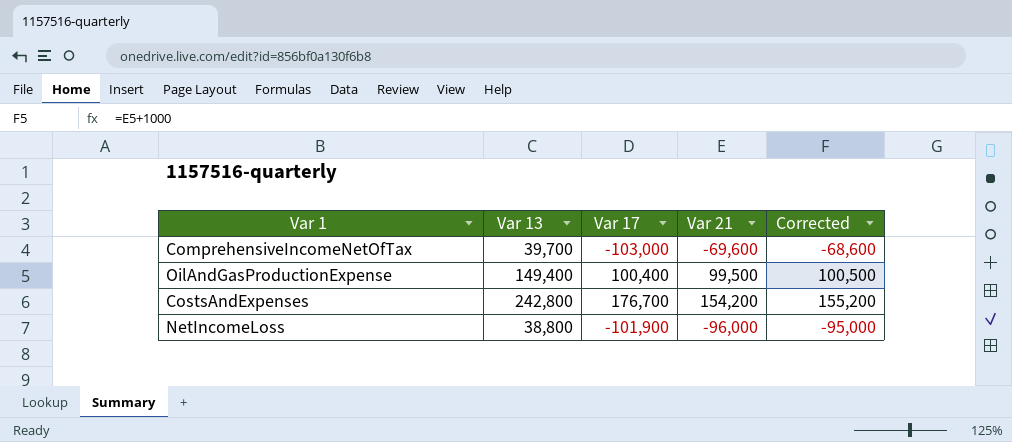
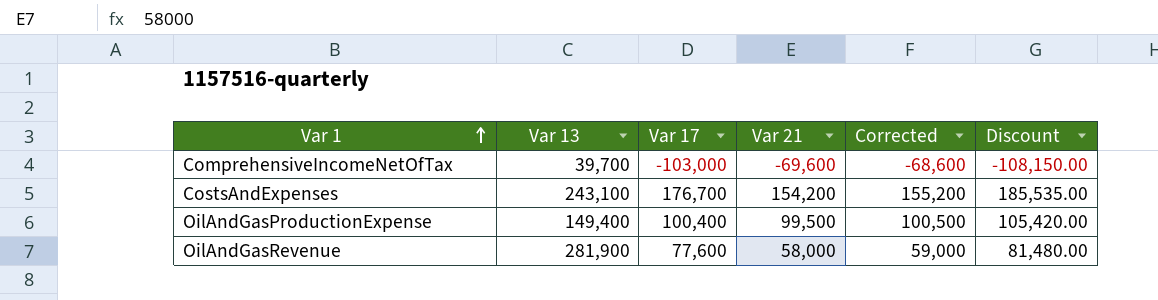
row order: none -> Var 1 ascending
column Discount | formula: none -> [Var 17] * 1.05
row NetIncomeLoss: 38,800 | -101,900 | -96,000 | -95,000 -> none
CostsAndExpenses | Var 13: 242,800 -> 243,100
row OilAndGasRevenue: none -> 281,900 | 77,600 | 58,000 | 59,000 | 81,480.00

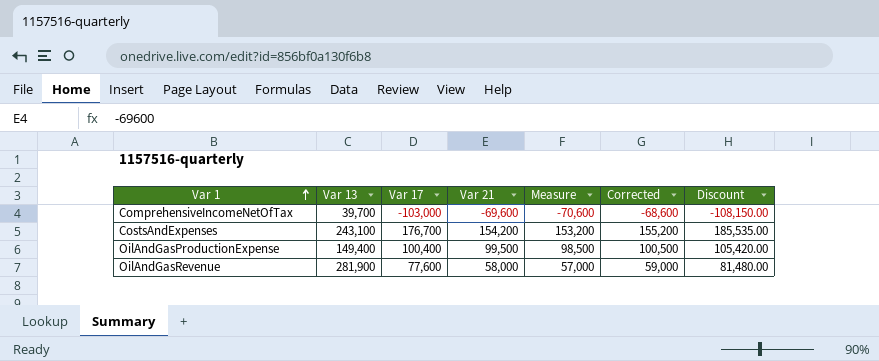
column Measure | formula: none -> [Var 21] - 1000

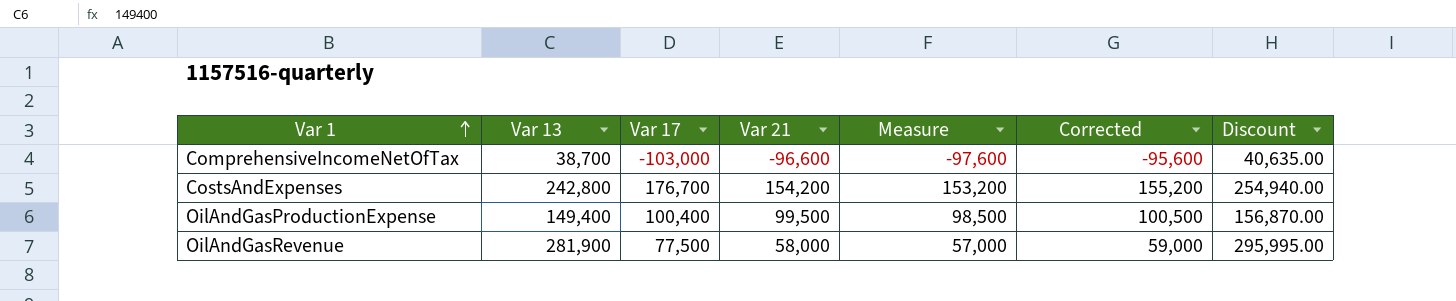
column Discount | formula: [Var 17] * 1.05 -> [Var 13] * 1.05
ComprehensiveIncomeNetOfTax | Var 13: 39,700 -> 38,700
ComprehensiveIncomeNetOfTax | Var 21: -69,600 -> -96,600
ComprehensiveIncomeNetOfTax | Measure: -70,600 -> -97,600
ComprehensiveIncomeNetOfTax | Corrected: -68,600 -> -95,600
CostsAndExpenses | Var 13: 243,100 -> 242,800
OilAndGasRevenue | Var 17: 77,600 -> 77,500

